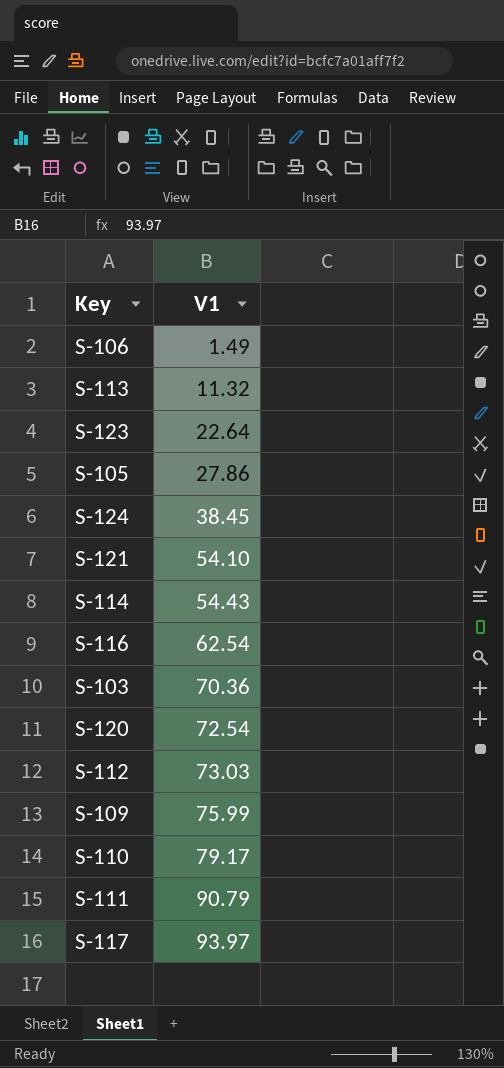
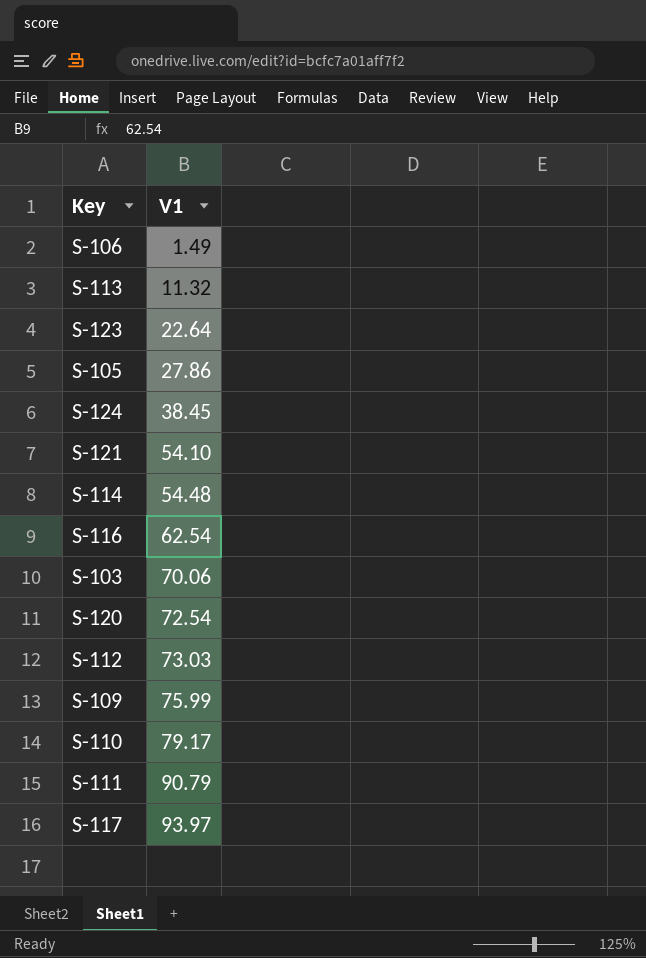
S-114 | V1: 54.43 -> 54.48
S-103 | V1: 70.36 -> 70.06

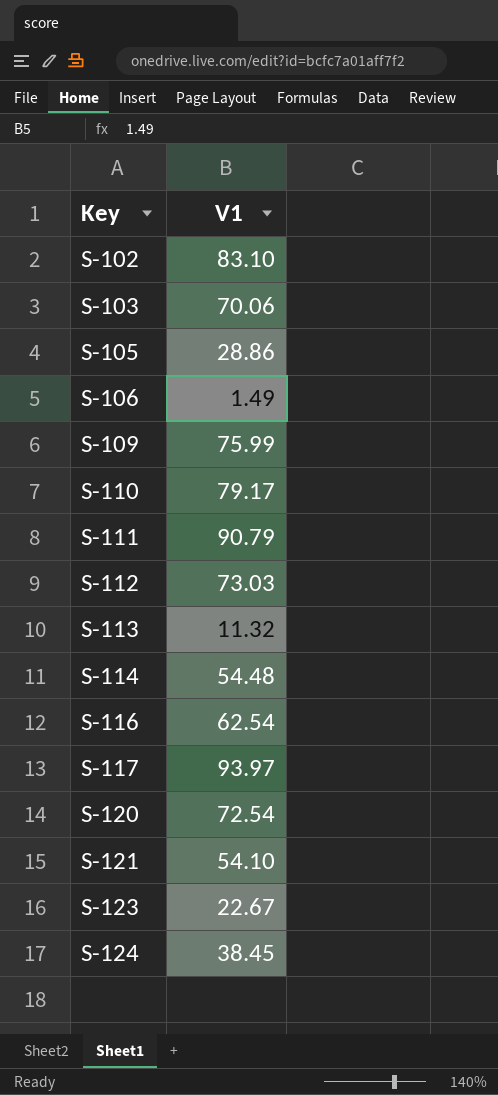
row order: V1 ascending -> Key ascending
row S-102: none -> 83.10
S-105 | V1: 27.86 -> 28.86
S-123 | V1: 22.64 -> 22.67

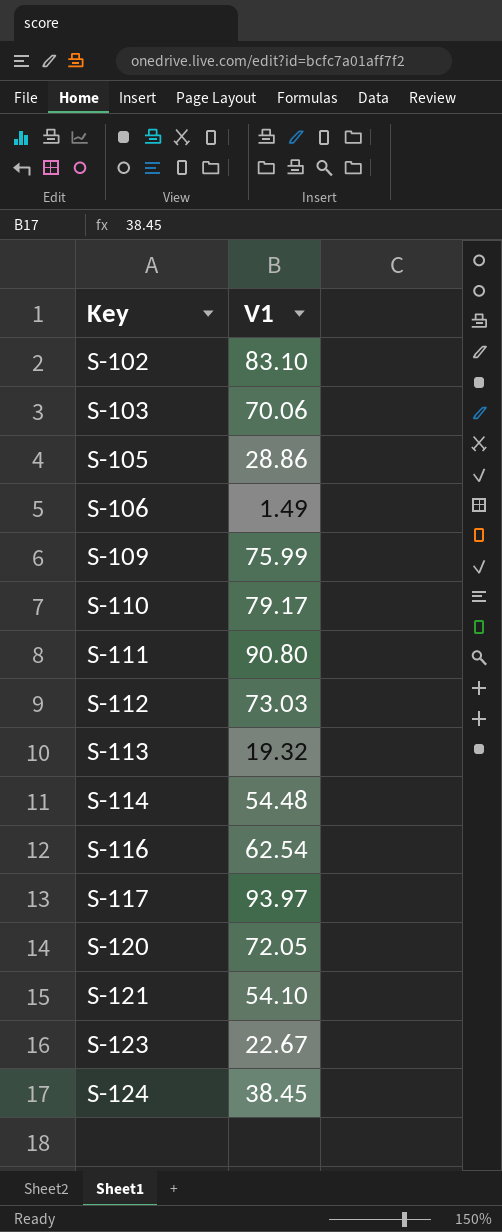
S-111 | V1: 90.79 -> 90.80
S-113 | V1: 11.32 -> 19.32
S-120 | V1: 72.54 -> 72.05

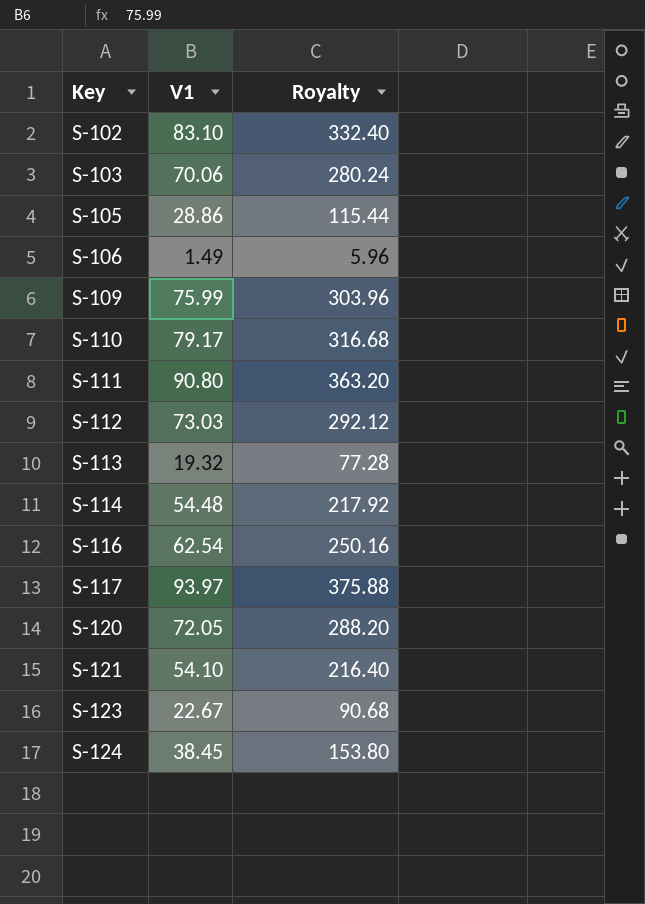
column Royalty | formula: none -> [V1] * 4

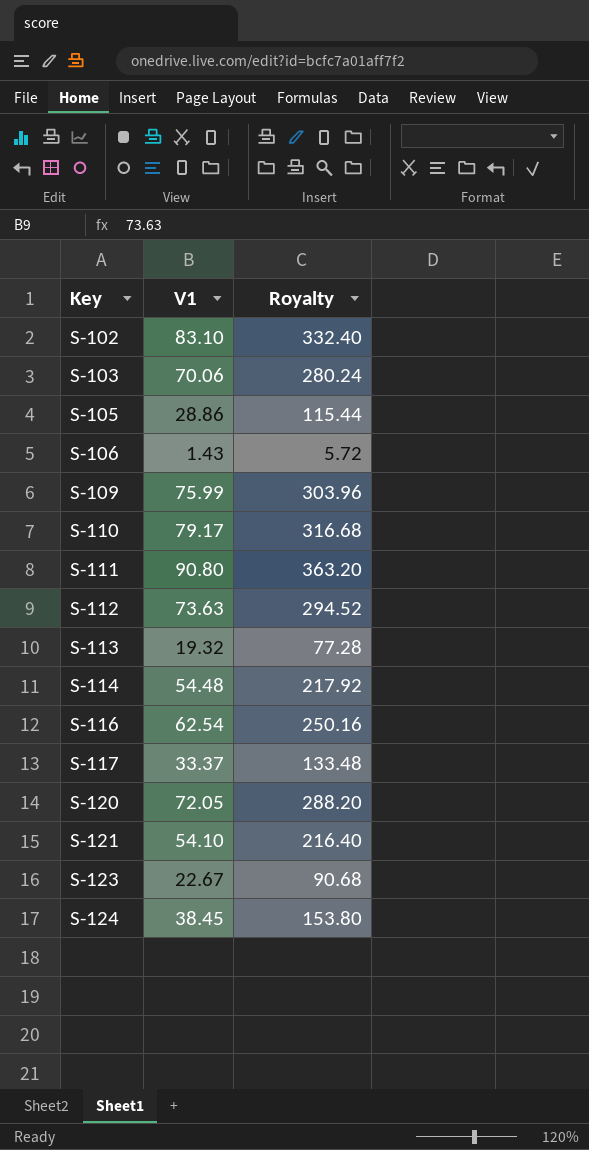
S-106 | V1: 1.49 -> 1.43
S-106 | Royalty: 5.96 -> 5.72
S-112 | V1: 73.03 -> 73.63
S-112 | Royalty: 292.12 -> 294.52
S-117 | V1: 93.97 -> 33.37
S-117 | Royalty: 375.88 -> 133.48

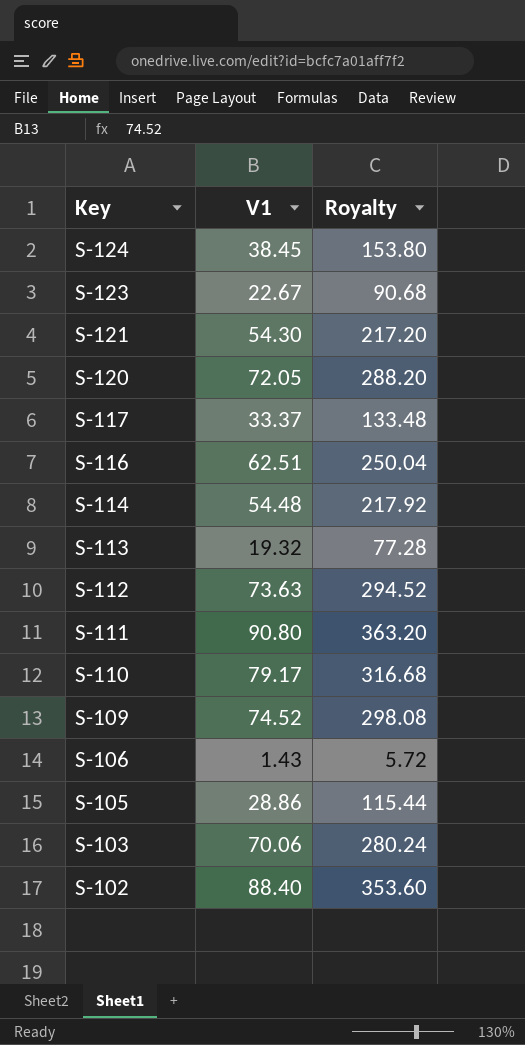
row order: Key ascending -> Key descending
S-121 | V1: 54.10 -> 54.30
S-121 | Royalty: 216.40 -> 217.20
S-116 | V1: 62.54 -> 62.51
S-116 | Royalty: 250.16 -> 250.04
S-109 | V1: 75.99 -> 74.52
S-109 | Royalty: 303.96 -> 298.08
S-102 | V1: 83.10 -> 88.40
S-102 | Royalty: 332.40 -> 353.60

